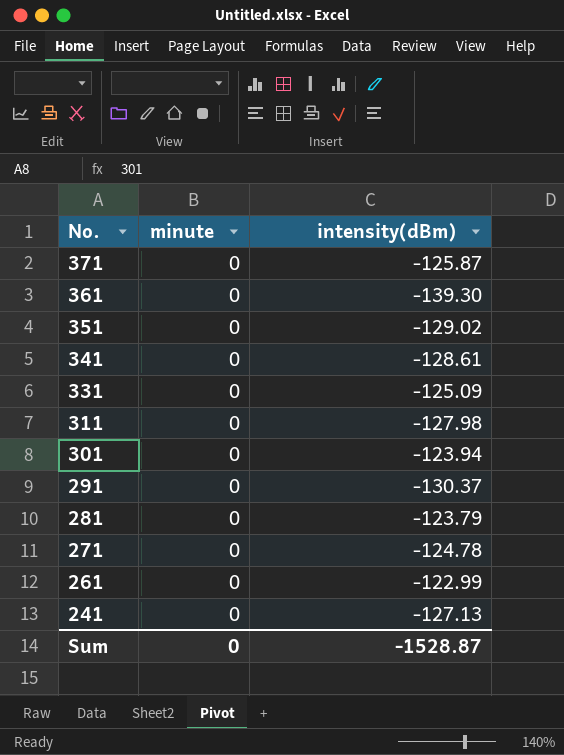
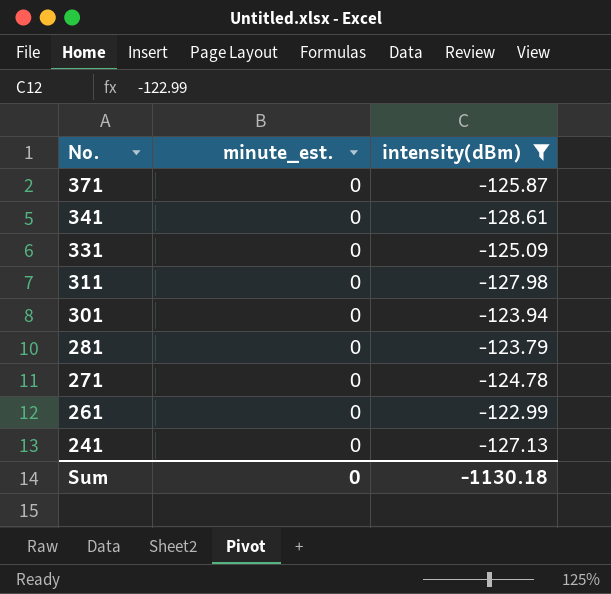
filter: none -> intensity(dBm) >= -128.61
column name: minute -> minute_est.
Sum | intensity(dBm): -1528.87 -> -1130.18

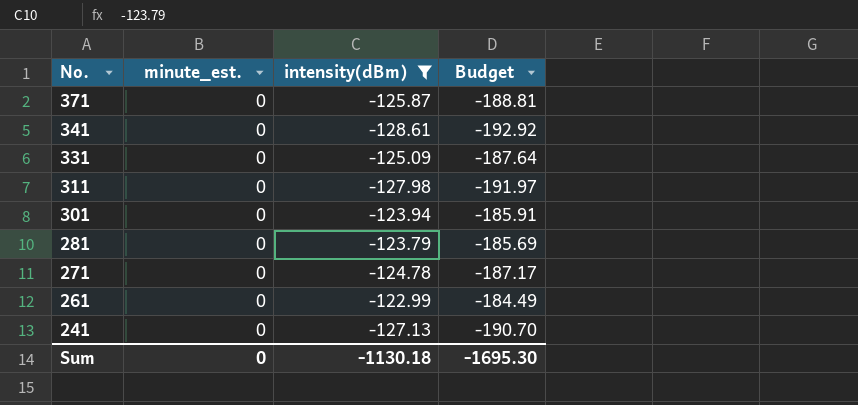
column Budget | formula: none -> [intensity(dBm)] * 1.5

